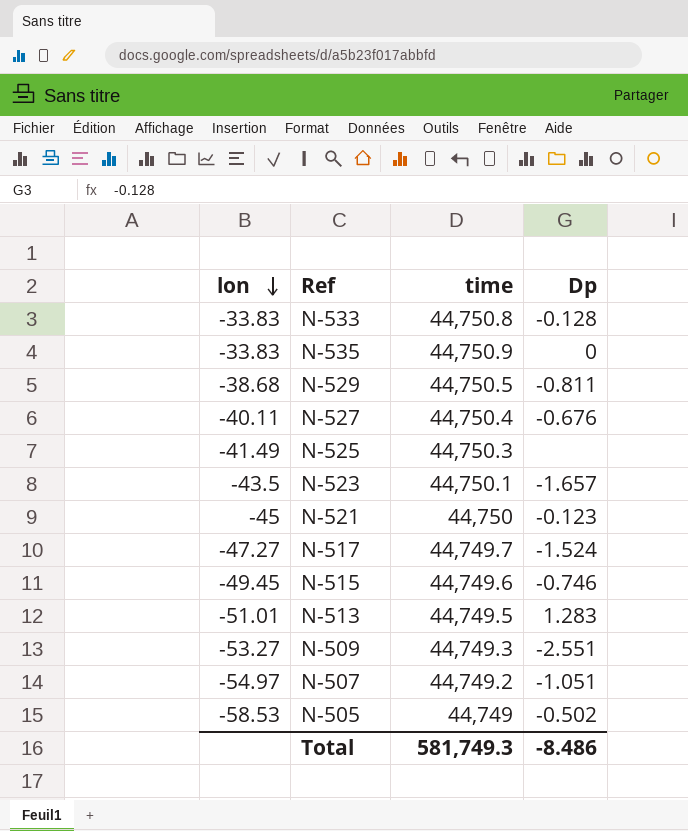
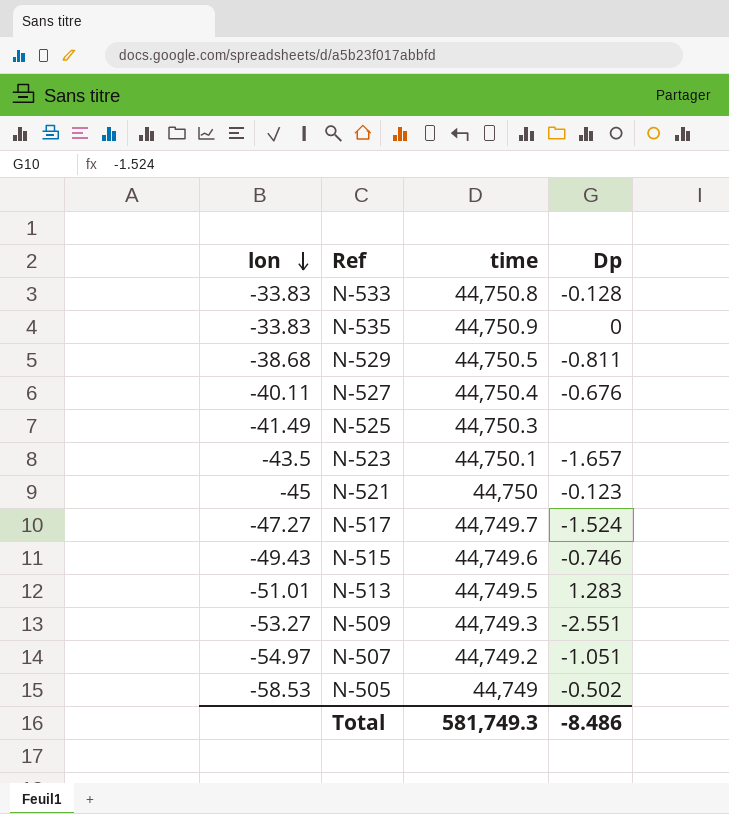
N-515 | lon: -49.45 -> -49.43

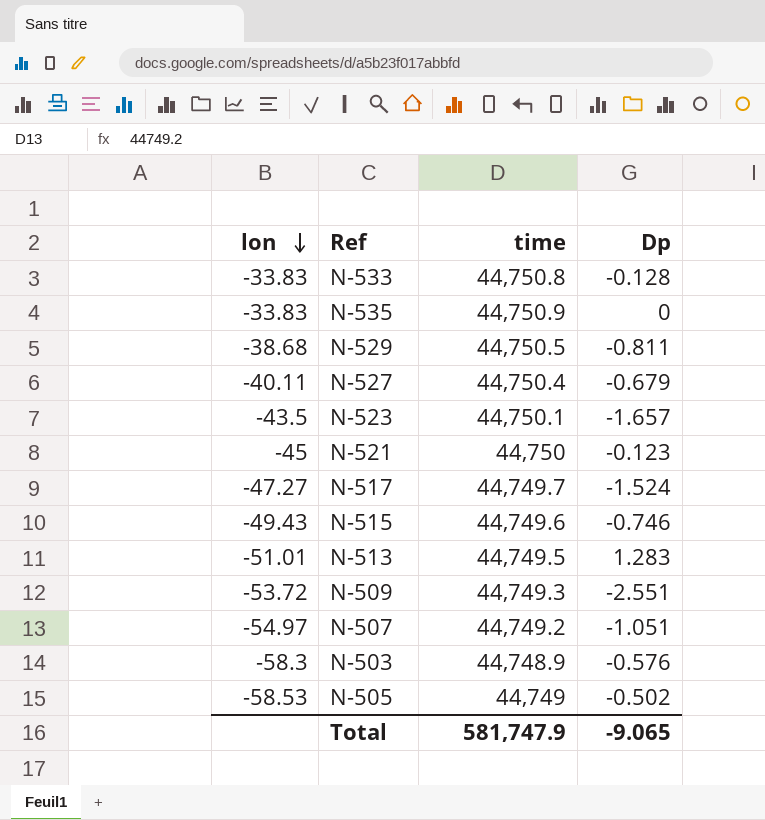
row N-525: -41.49 | 44,750.3 | none -> none
N-527 | Dp: -0.676 -> -0.679
N-509 | lon: -53.27 -> -53.72
row N-503: none -> -58.3 | 44,748.9 | -0.576
Total | time: 581,749.3 -> 581,747.9
Total | Dp: -8.486 -> -9.065

